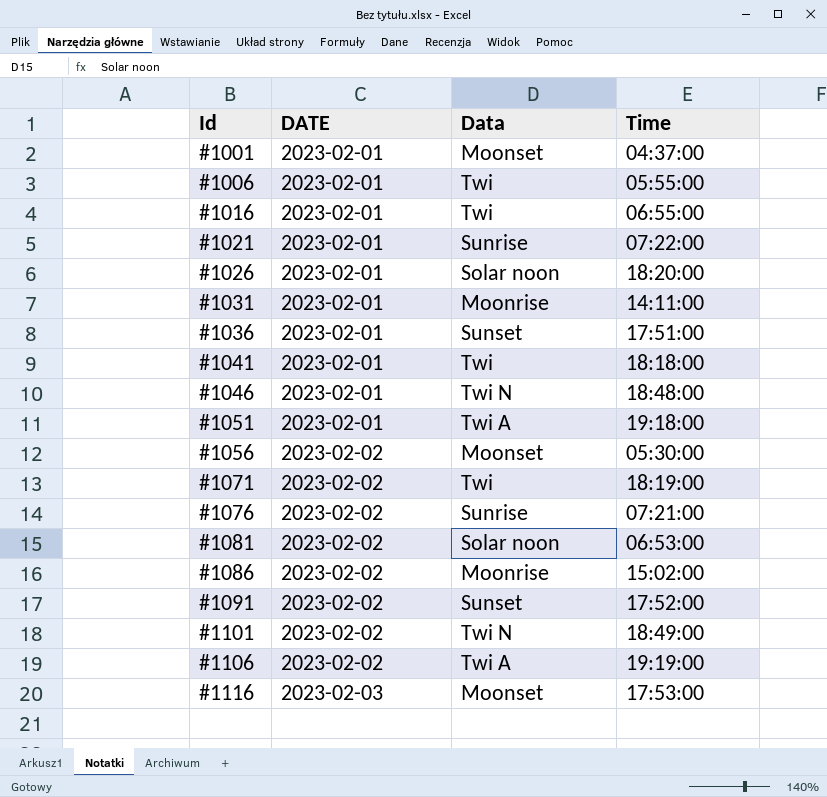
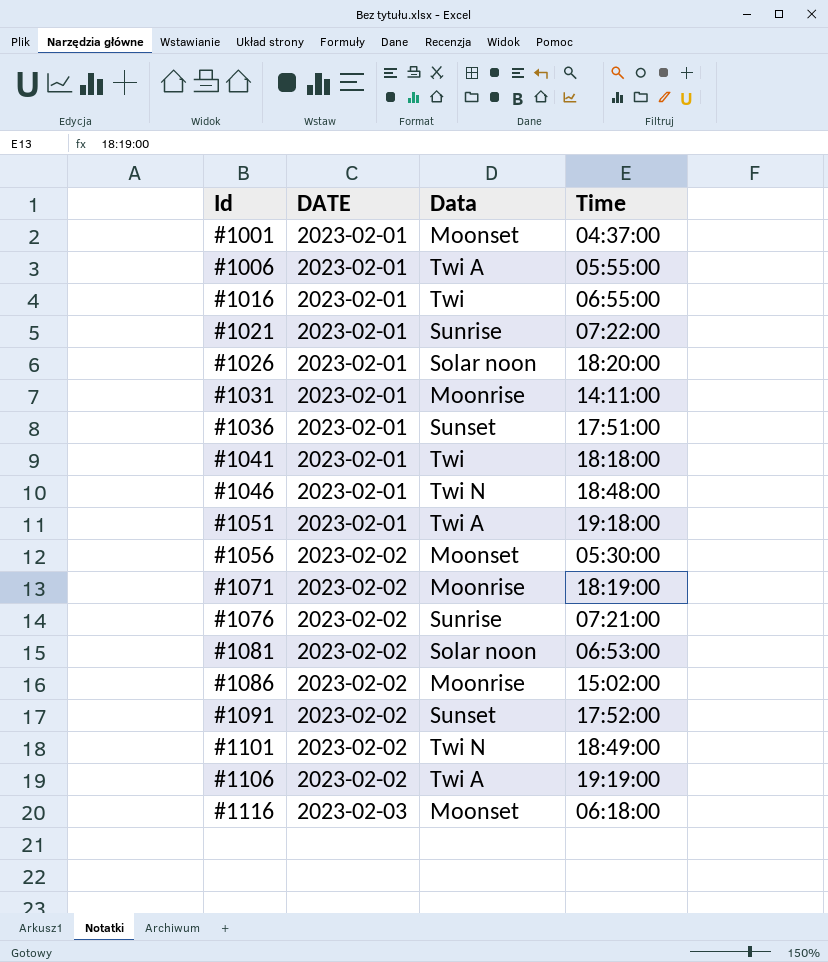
#1006 | Data: Twi -> Twi A
#1071 | Data: Twi -> Moonrise
#1116 | Time: 17:53:00 -> 06:18:00

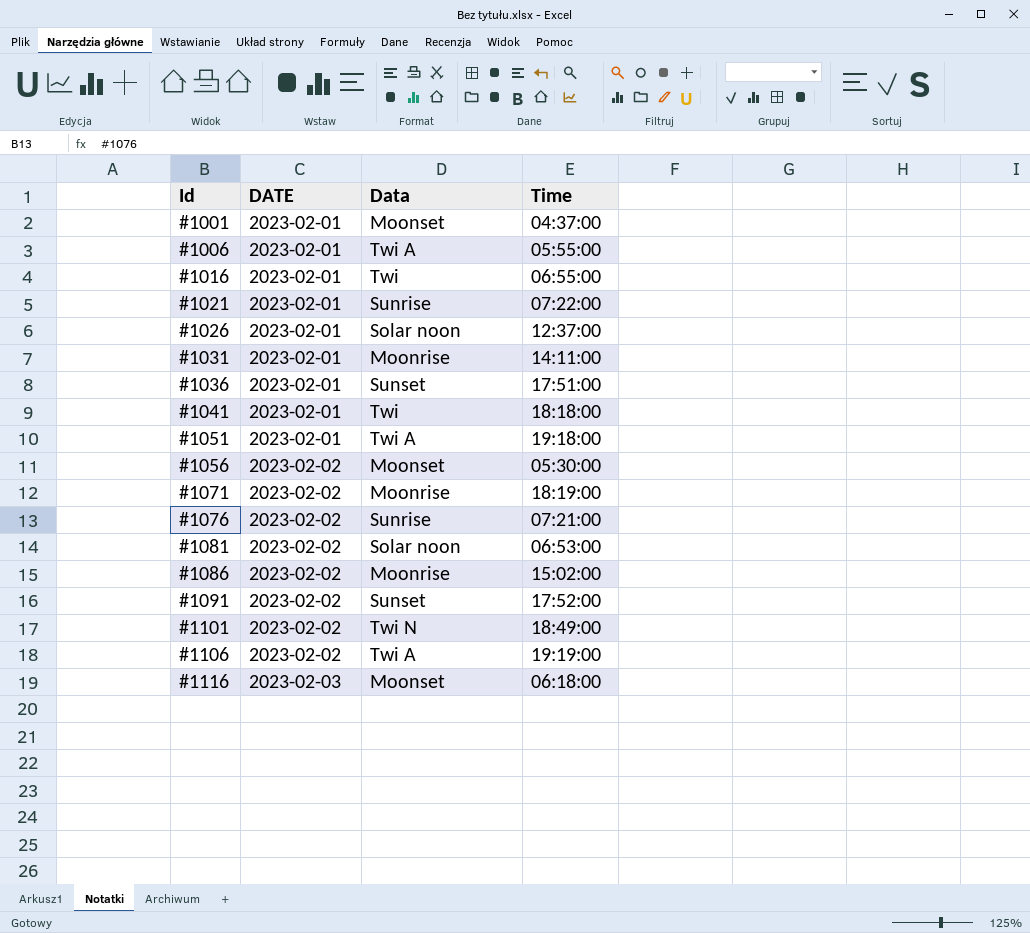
row #1046: 2023-02-01 | Twi N | 18:48:00 -> none
#1026 | Time: 18:20:00 -> 12:37:00

